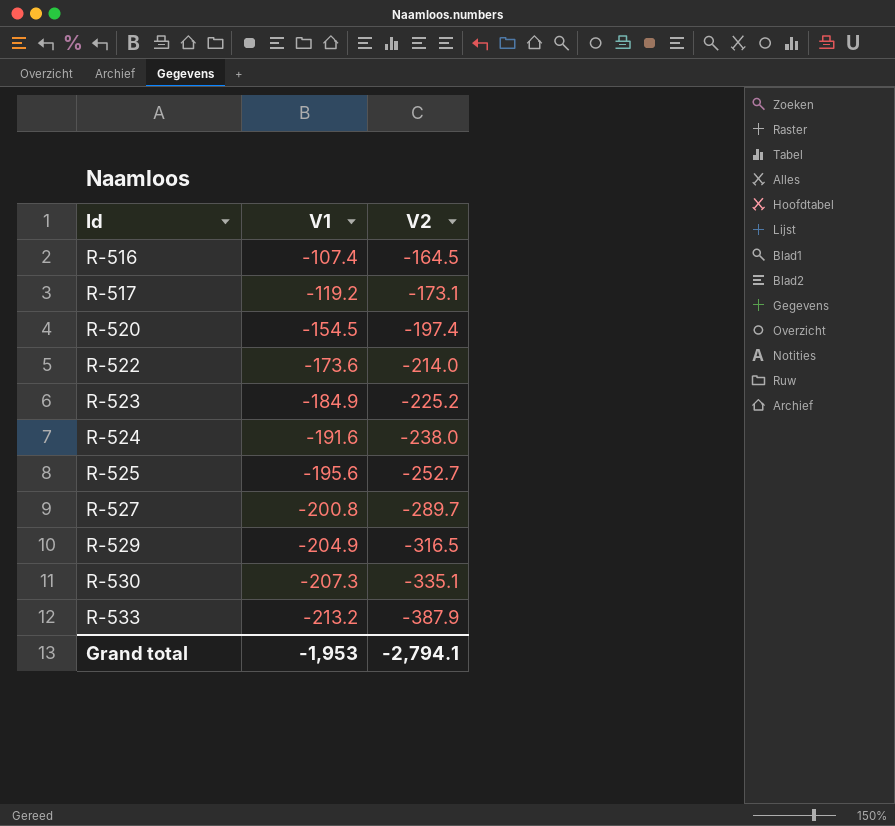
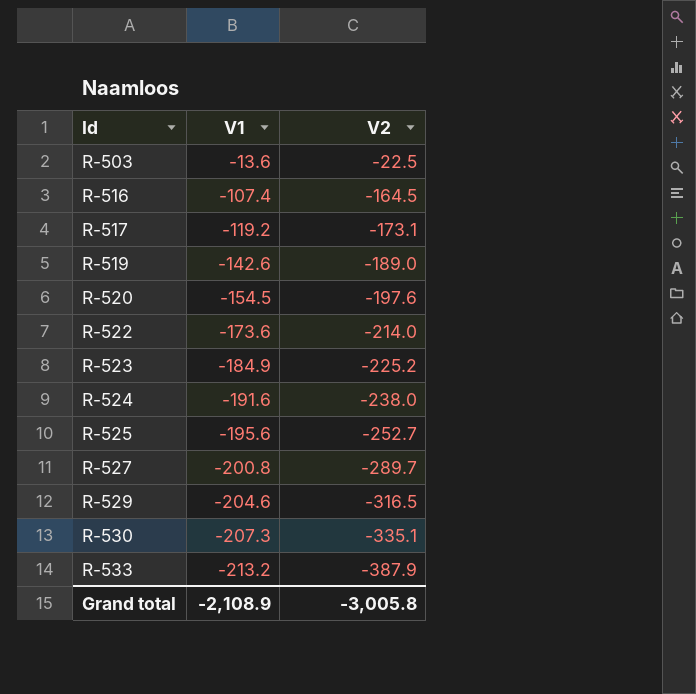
row R-503: none -> -13.6 | -22.5
row R-519: none -> -142.6 | -189.0
R-520 | V2: -197.4 -> -197.6
R-529 | V1: -204.9 -> -204.6
Grand total | V1: -1,953 -> -2,108.9
Grand total | V2: -2,794.1 -> -3,005.8

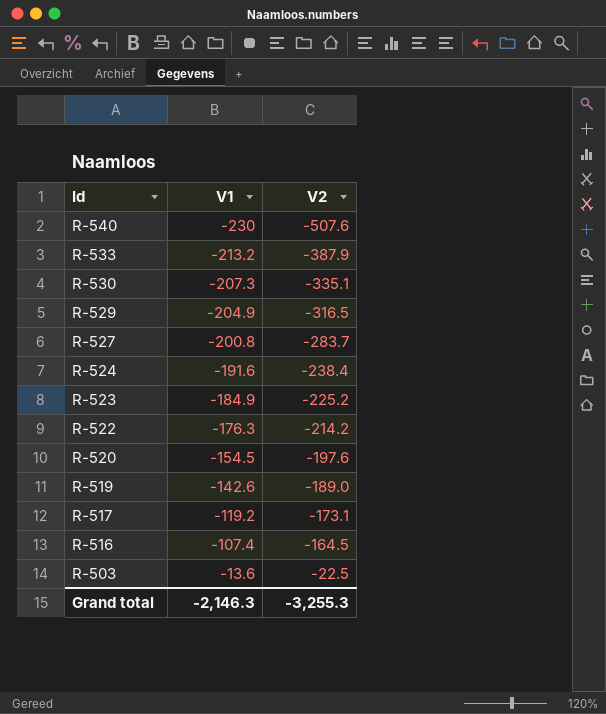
row order: Id ascending -> Id descending
row R-525: -195.6 | -252.7 -> none
row R-540: none -> -230 | -507.6
R-529 | V1: -204.6 -> -204.9
R-527 | V2: -289.7 -> -283.7
R-524 | V2: -238.0 -> -238.4
R-522 | V1: -173.6 -> -176.3
R-522 | V2: -214.0 -> -214.2
Grand total | V1: -2,108.9 -> -2,146.3
Grand total | V2: -3,005.8 -> -3,255.3

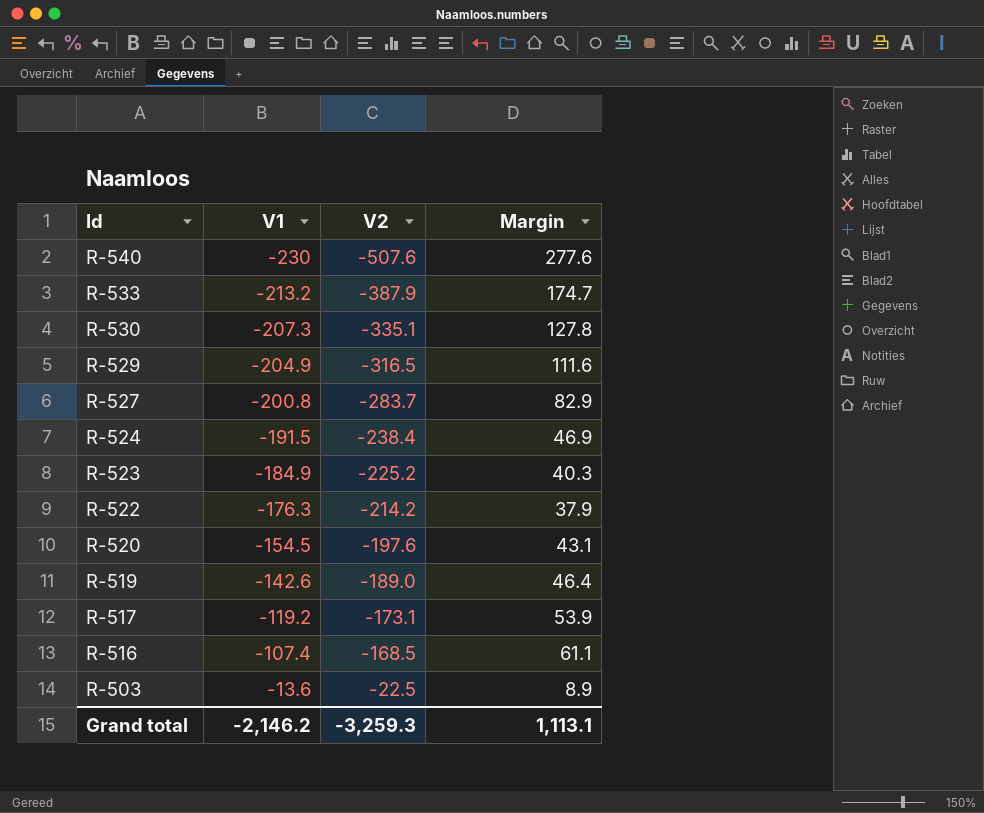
column Margin | formula: none -> [V1] - [V2]
R-524 | V1: -191.6 -> -191.5
R-516 | V2: -164.5 -> -168.5
Grand total | V1: -2,146.3 -> -2,146.2
Grand total | V2: -3,255.3 -> -3,259.3

